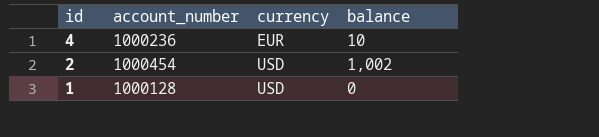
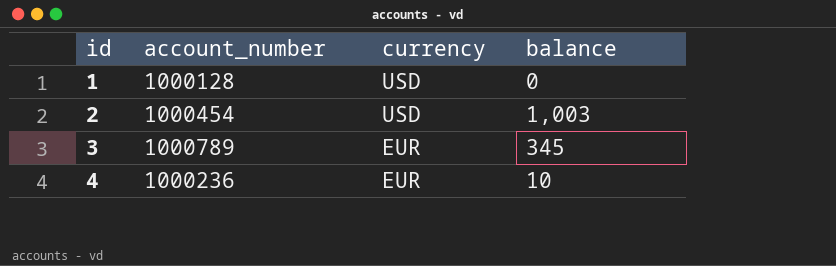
row order: id descending -> id ascending
2 | balance: 1,002 -> 1,003
row 3: none -> 1000789 | EUR | 345

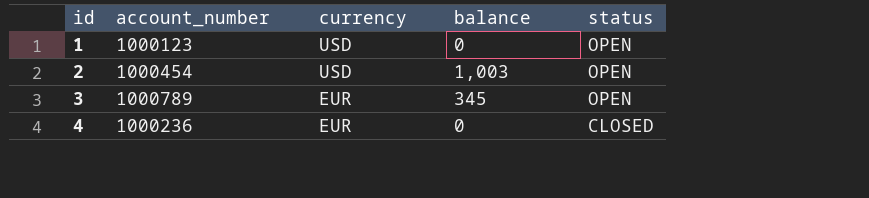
column status | position: none -> 5
1 | account_number: 1000128 -> 1000123
4 | balance: 10 -> 0

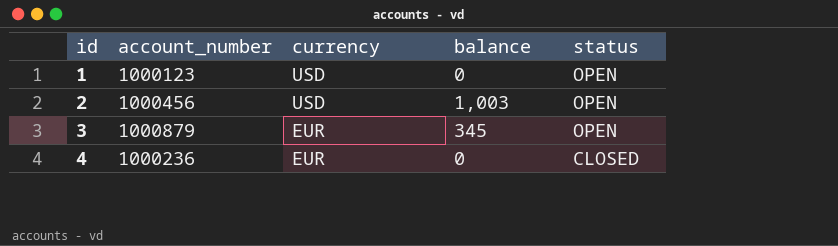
2 | account_number: 1000454 -> 1000456
3 | account_number: 1000789 -> 1000879

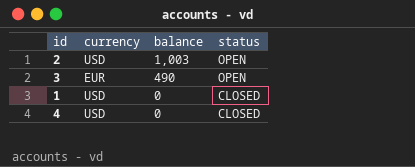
row order: id ascending -> balance descending
column account_number | position: 2 -> none
3 | balance: 345 -> 490
1 | status: OPEN -> CLOSED
4 | currency: EUR -> USD

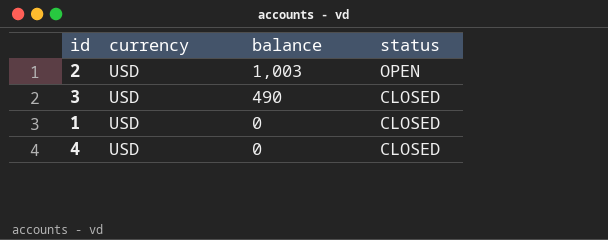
3 | currency: EUR -> USD
3 | status: OPEN -> CLOSED

